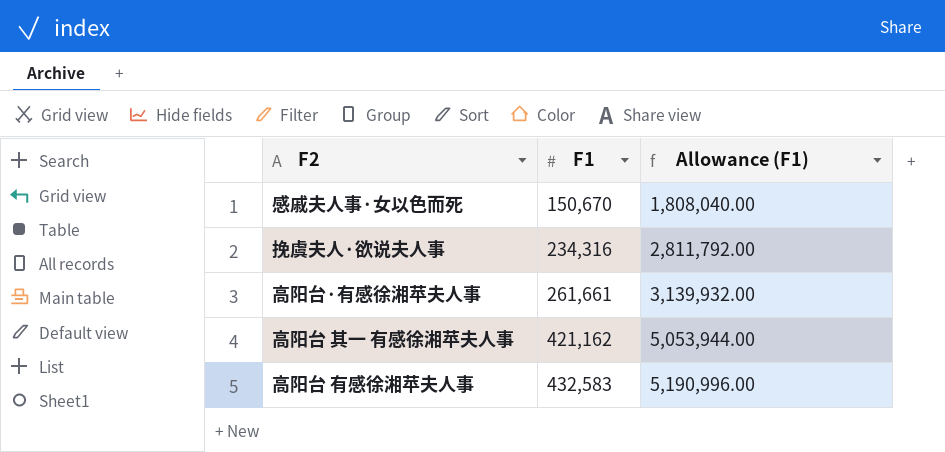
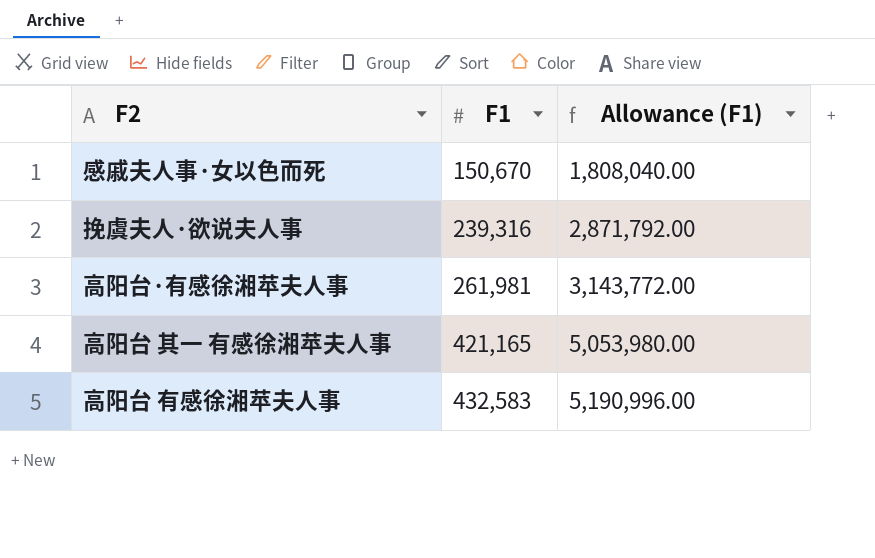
挽虞夫人·欲说夫人事 | F1: 234,316 -> 239,316
挽虞夫人·欲说夫人事 | Allowance (F1): 2,811,792.00 -> 2,871,792.00
高阳台·有感徐湘苹夫人事 | F1: 261,661 -> 261,981
高阳台·有感徐湘苹夫人事 | Allowance (F1): 3,139,932.00 -> 3,143,772.00
高阳台 其一 有感徐湘苹夫人事 | F1: 421,162 -> 421,165
高阳台 其一 有感徐湘苹夫人事 | Allowance (F1): 5,053,944.00 -> 5,053,980.00

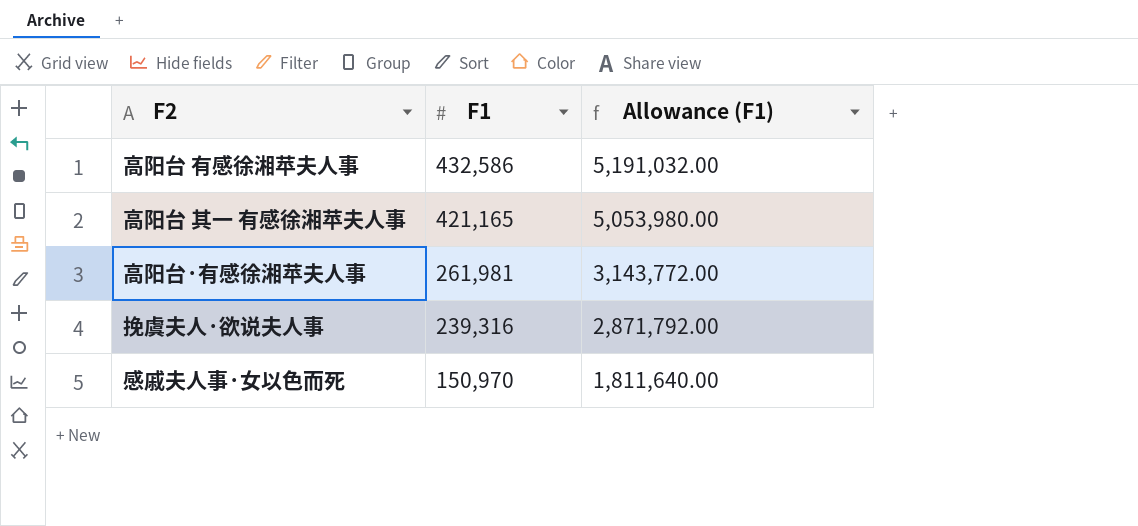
row order: F1 ascending -> F1 descending
高阳台 有感徐湘苹夫人事 | F1: 432,583 -> 432,586
高阳台 有感徐湘苹夫人事 | Allowance (F1): 5,190,996.00 -> 5,191,032.00
感戚夫人事·女以色而死 | F1: 150,670 -> 150,970
感戚夫人事·女以色而死 | Allowance (F1): 1,808,040.00 -> 1,811,640.00

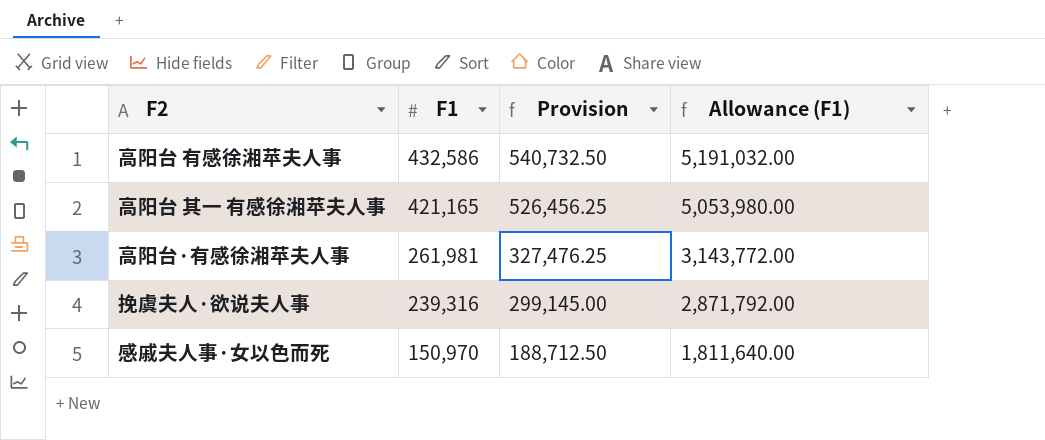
column Provision | formula: none -> [F1] * 1.25

